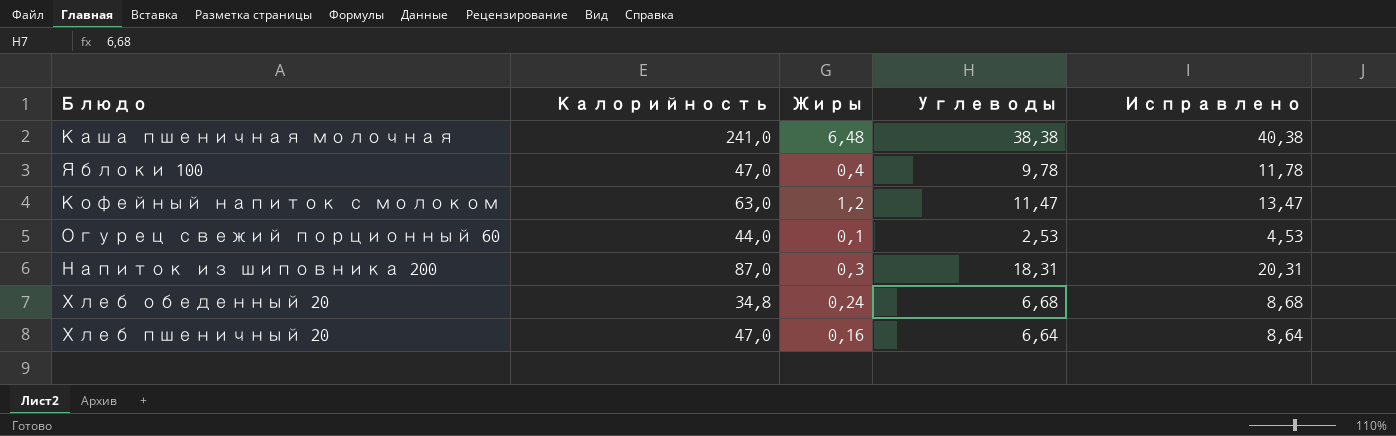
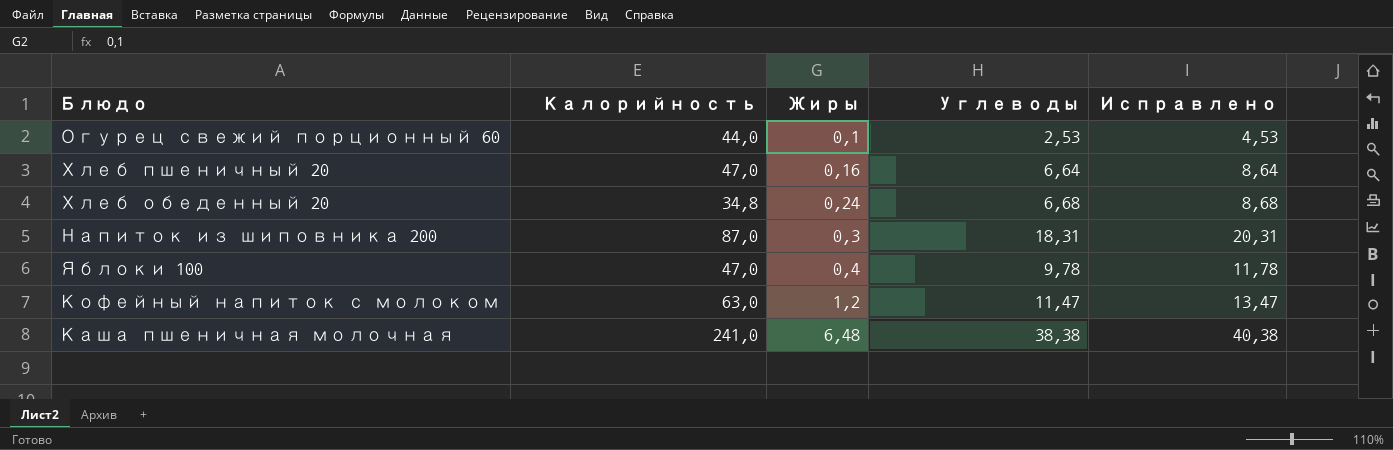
row order: none -> Жиры ascending

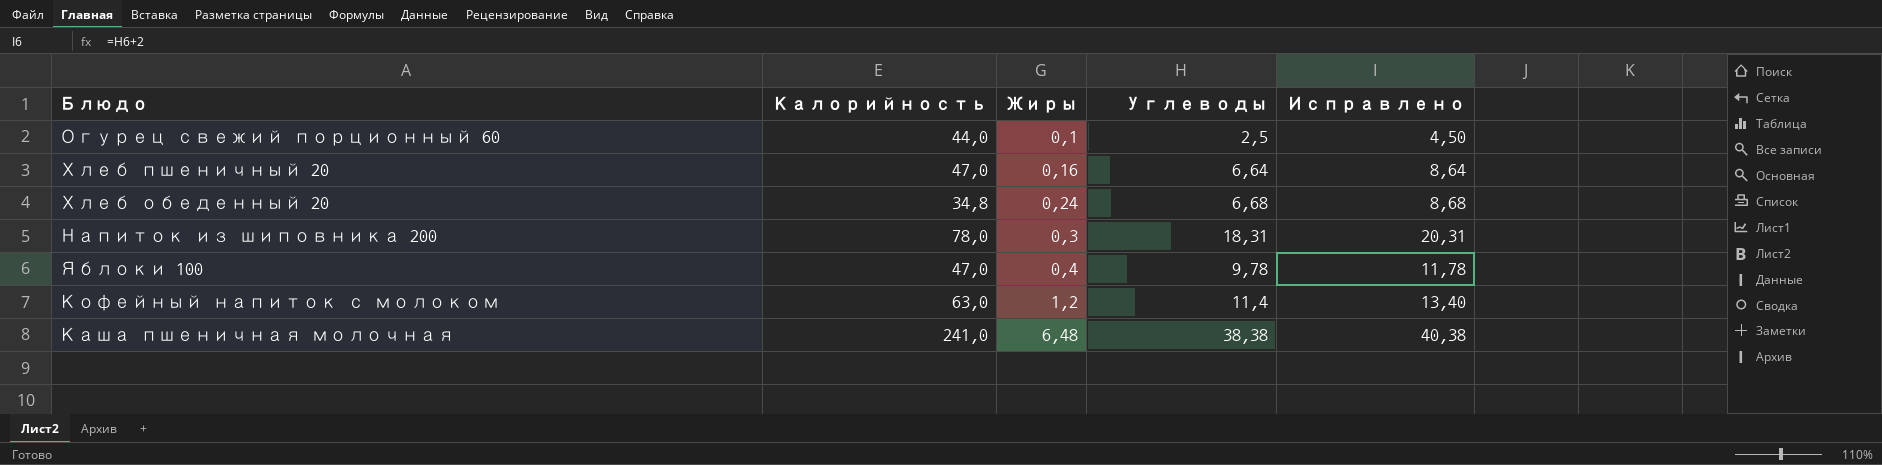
Огурец свежий порционный 60 | Углеводы: 2,53 -> 2,5
Огурец свежий порционный 60 | Исправлено: 4,53 -> 4,50
Напиток из шиповника 200 | Калорийность: 87,0 -> 78,0
Кофейный напиток с молоком | Углеводы: 11,47 -> 11,4
Кофейный напиток с молоком | Исправлено: 13,47 -> 13,40

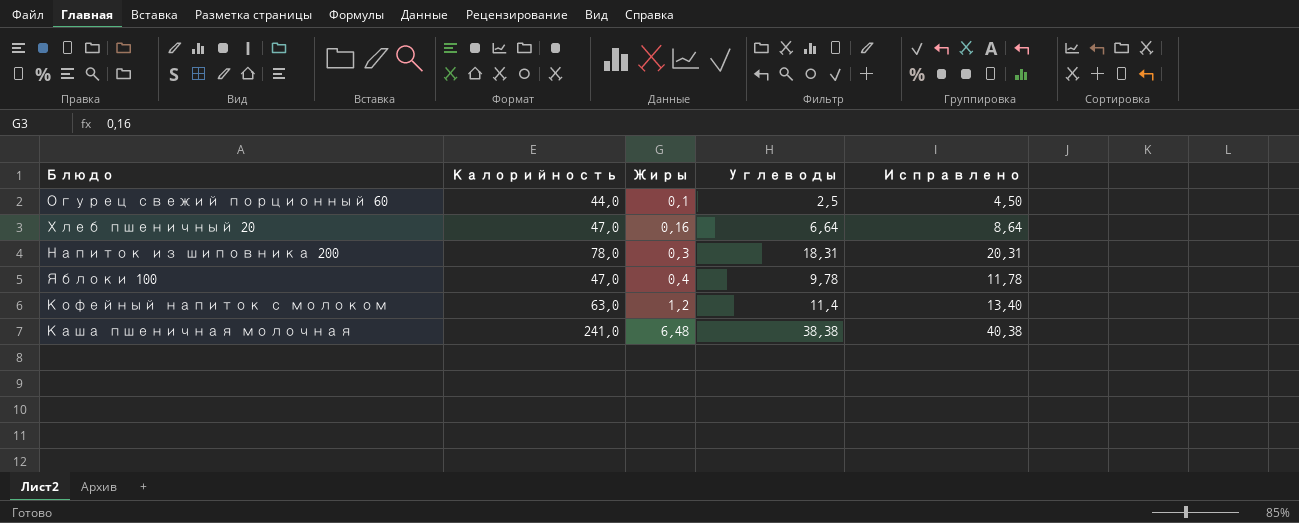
row Хлеб обеденный 20: 34,8 | 0,24 | 6,68 | 8,68 -> none

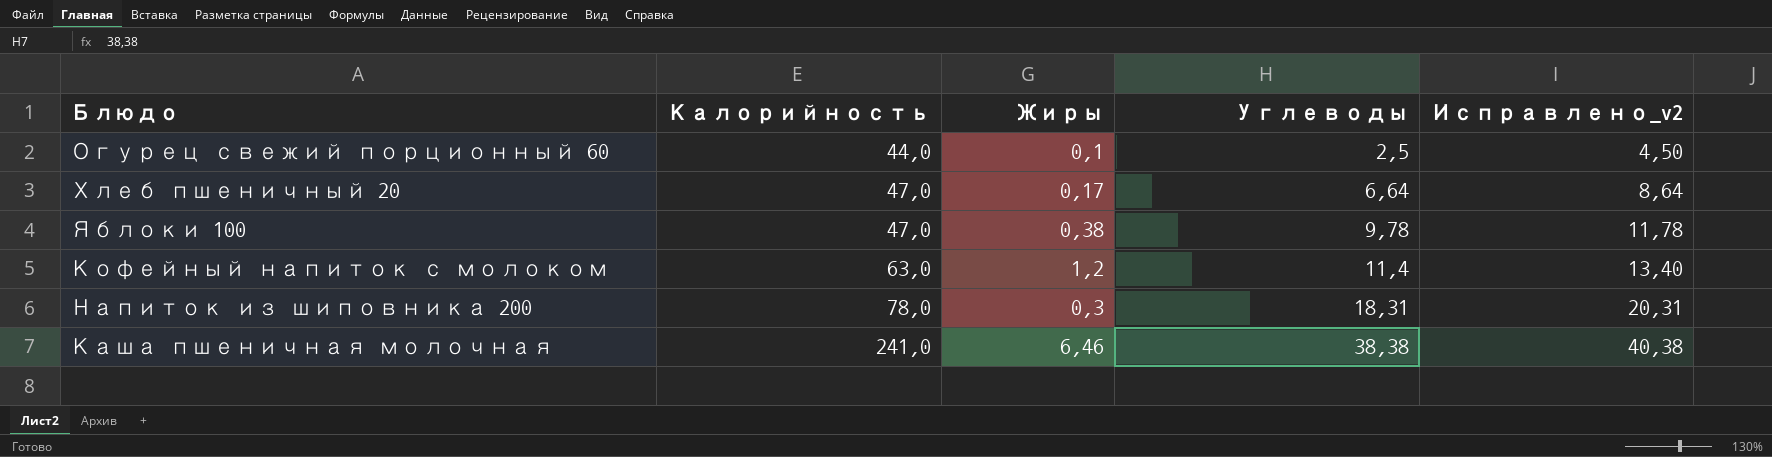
row order: Жиры ascending -> Калорийность ascending
column name: Исправлено -> Исправлено_v2
Хлеб пшеничный 20 | Жиры: 0,16 -> 0,17
Яблоки 100 | Жиры: 0,4 -> 0,38
Каша пшеничная молочная | Жиры: 6,48 -> 6,46

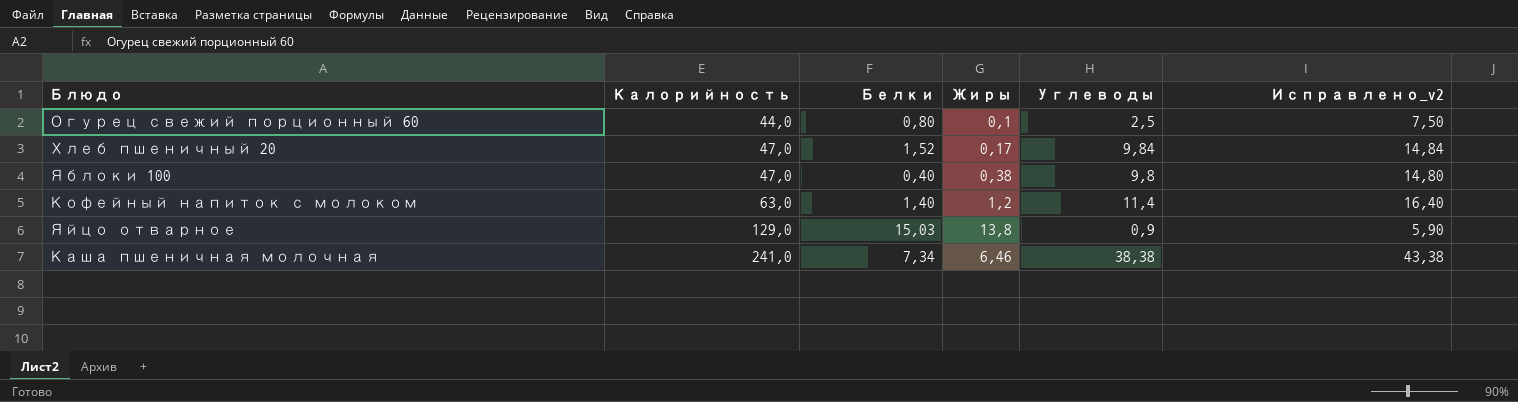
column Белки | position: none -> 3
column Исправлено_v2 | formula: [Углеводы] + 2 -> [Углеводы] + 5
row Напиток из шиповника 200: 78,0 | 0,3 | 18,31 | 20,31 -> none
Хлеб пшеничный 20 | Углеводы: 6,64 -> 9,84
Яблоки 100 | Углеводы: 9,78 -> 9,8
row Яйцо отварное: none -> 129,0 | 15,03 | 13,8 | 0,9 | 5,90

